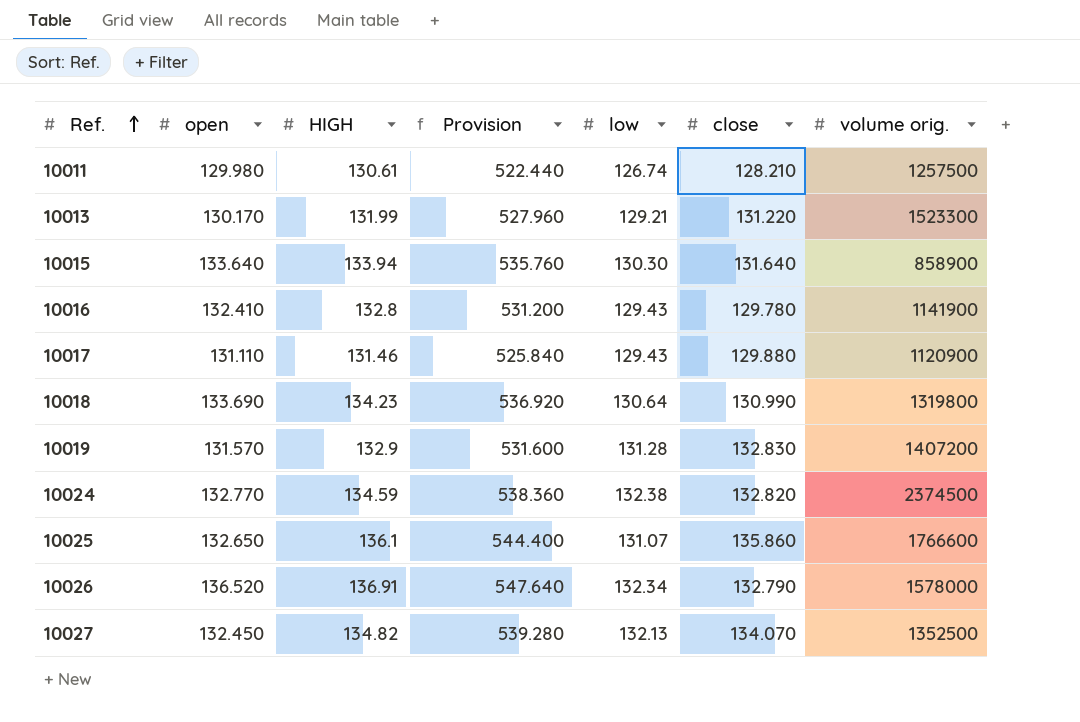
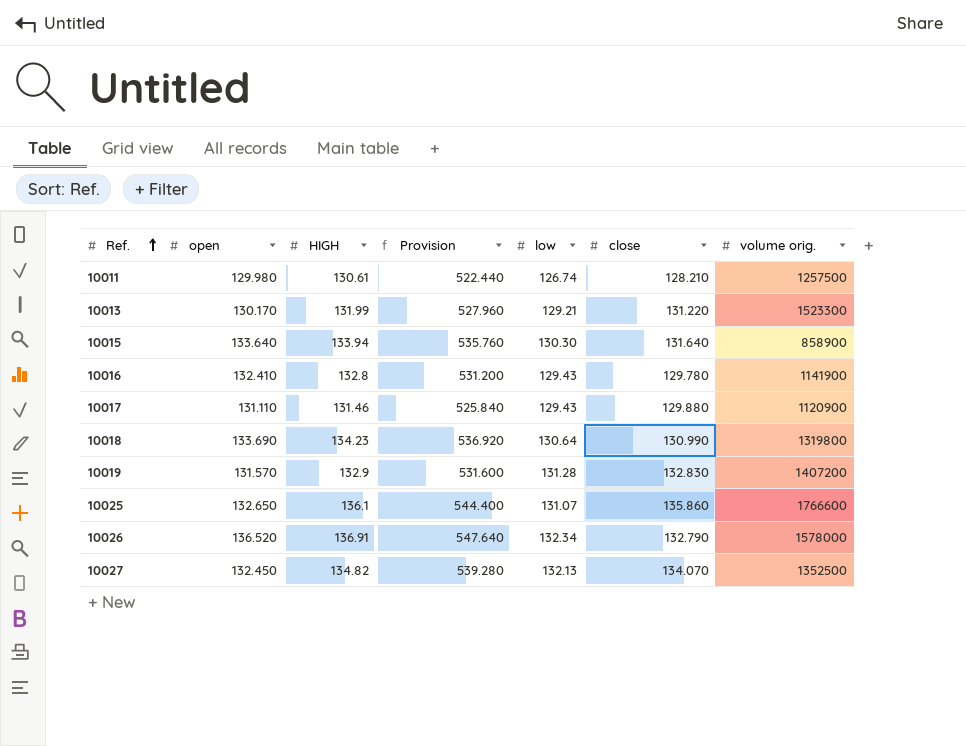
row 10024: 132.770 | 134.59 | 538.360 | 132.38 | 132.820 | 2374500 -> none

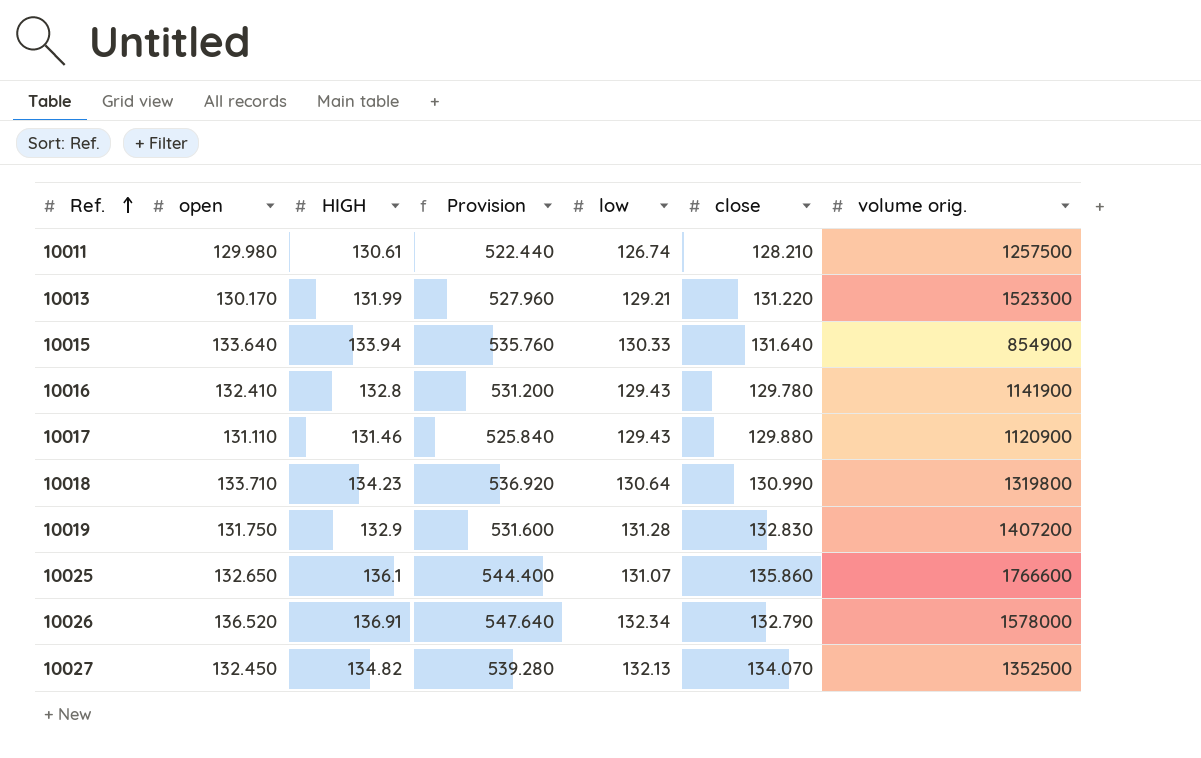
10015 | low: 130.30 -> 130.33
10015 | volume orig.: 858900 -> 854900
10018 | open: 133.690 -> 133.710
10019 | open: 131.570 -> 131.750

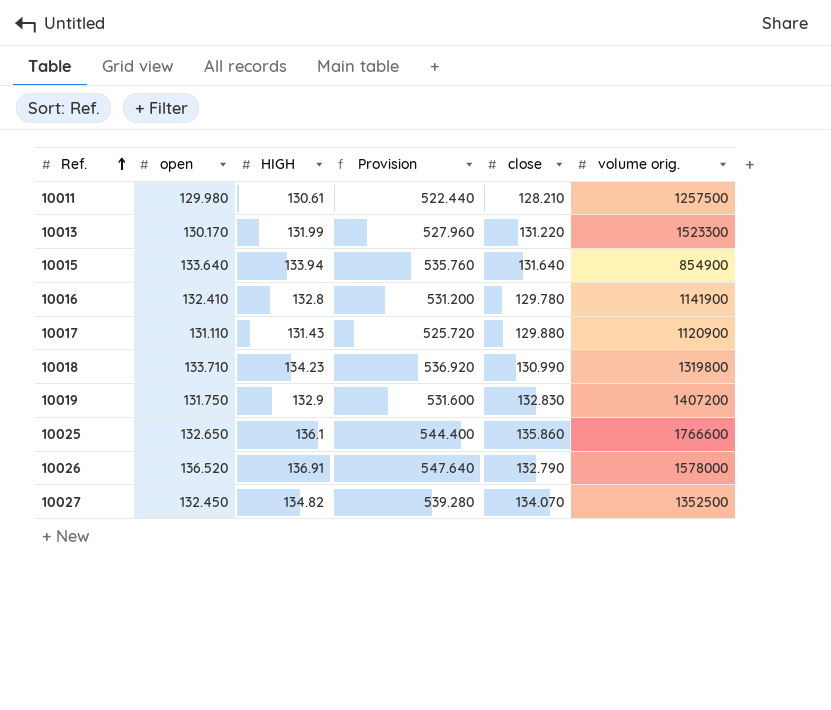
column low | position: 5 -> none
10017 | HIGH: 131.46 -> 131.43
10017 | Provision: 525.840 -> 525.720

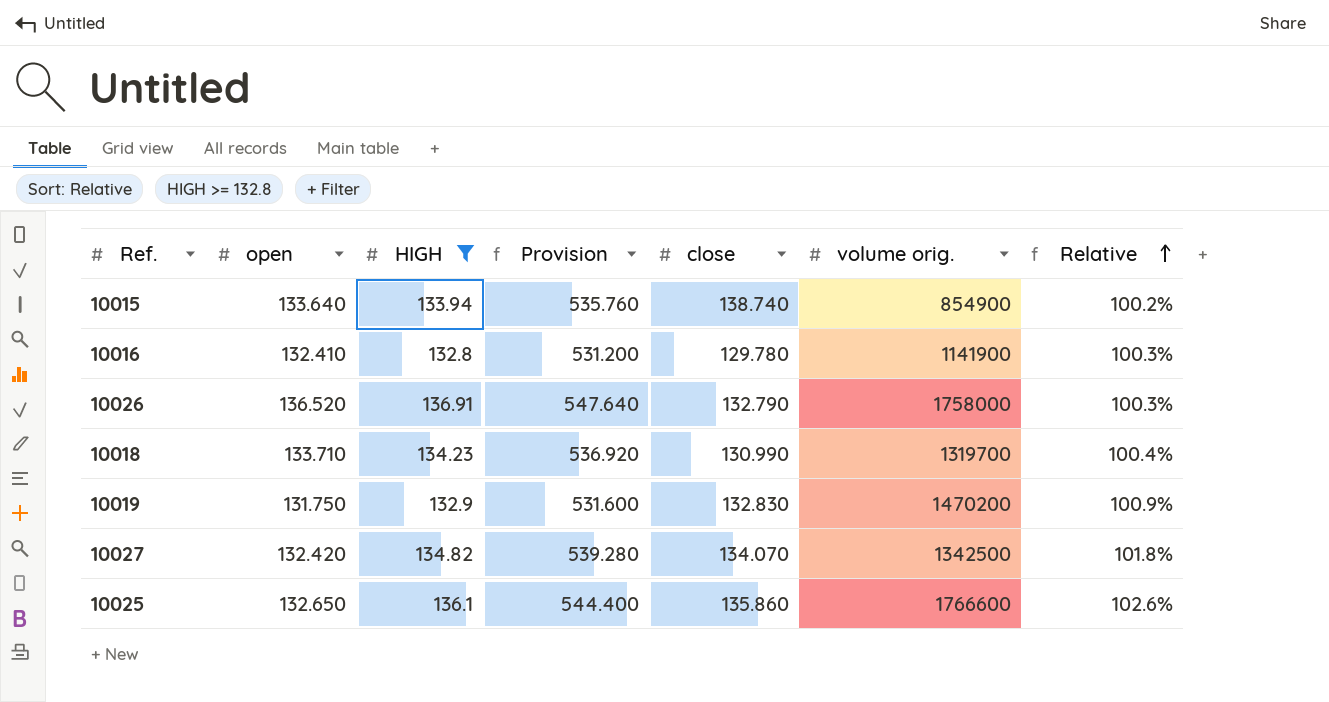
filter: none -> HIGH >= 132.8
row order: Ref. ascending -> Relative ascending
column Relative | formula: none -> [HIGH] / [open]
10015 | close: 131.640 -> 138.740
10026 | volume orig.: 1578000 -> 1758000
10018 | volume orig.: 1319800 -> 1319700
10019 | volume orig.: 1407200 -> 1470200
10027 | open: 132.450 -> 132.420
10027 | volume orig.: 1352500 -> 1342500

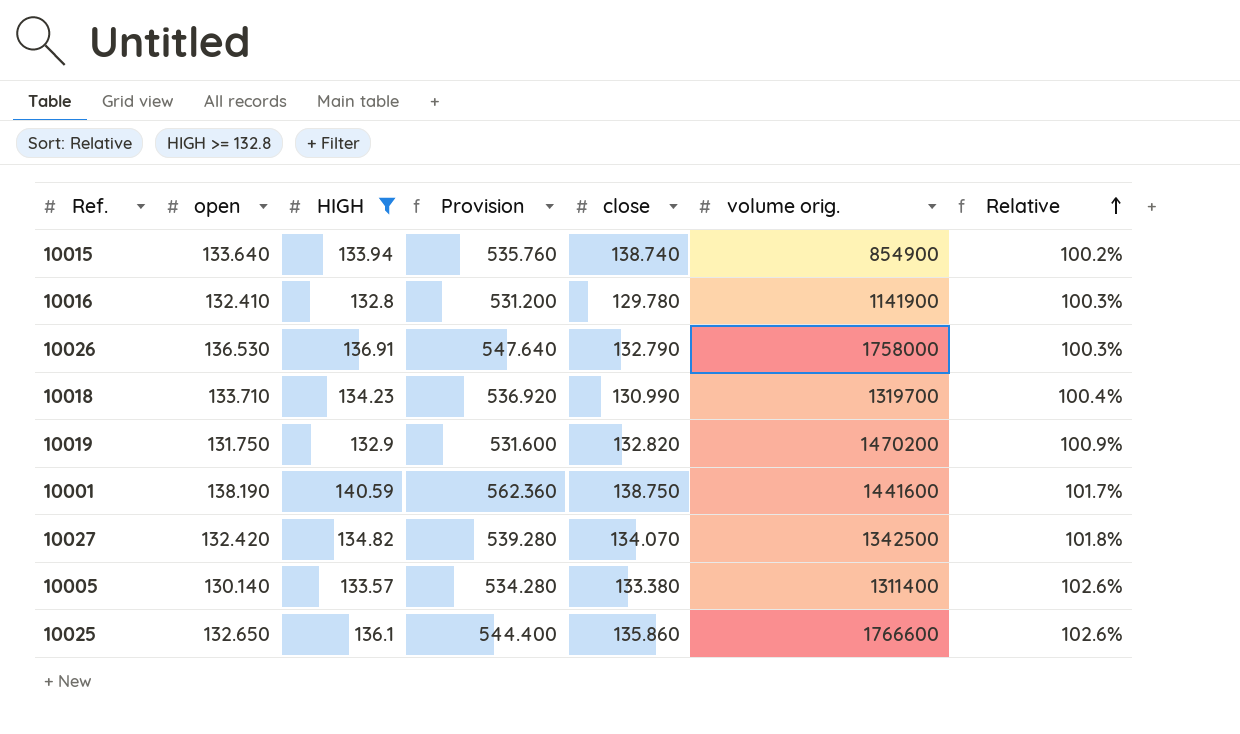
10026 | open: 136.520 -> 136.530
10019 | close: 132.830 -> 132.820
row 10001: none -> 138.190 | 140.59 | 562.360 | 138.750 | 1441600 | 101.7%
row 10005: none -> 130.140 | 133.57 | 534.280 | 133.380 | 1311400 | 102.6%

